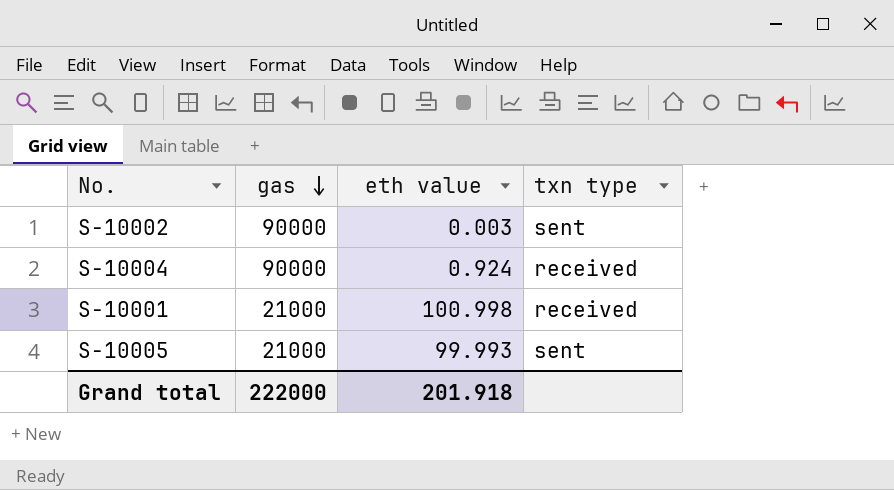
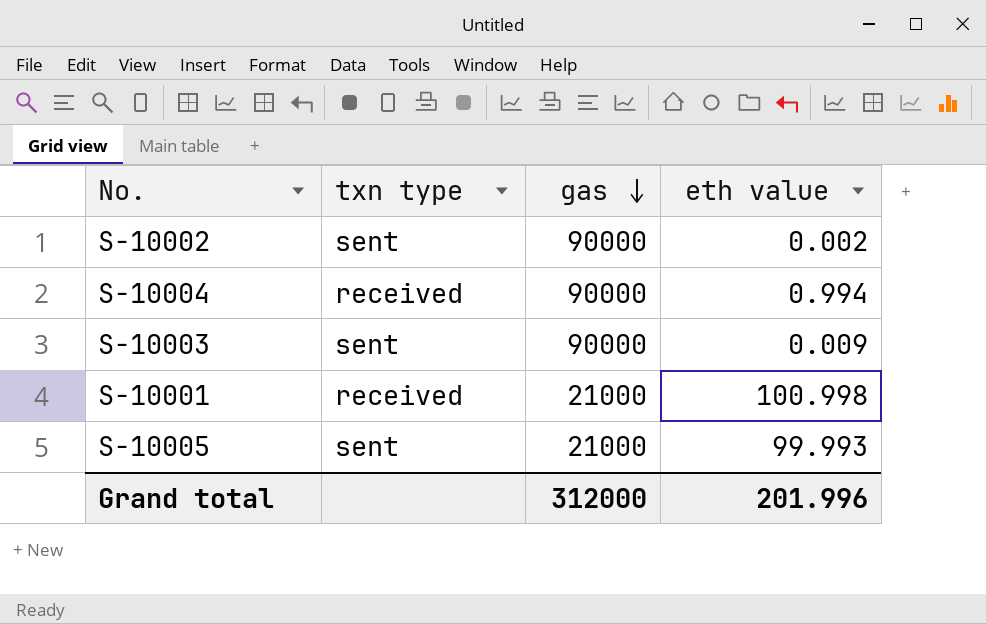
column txn type | position: 4 -> 2
S-10002 | eth value: 0.003 -> 0.002
S-10004 | eth value: 0.924 -> 0.994
row S-10003: none -> sent | 90000 | 0.009
Grand total | gas: 222000 -> 312000
Grand total | eth value: 201.918 -> 201.996

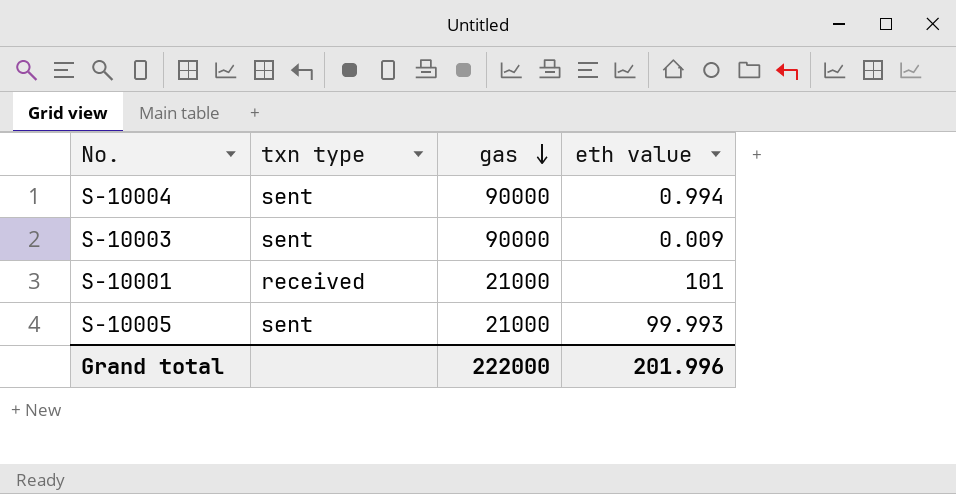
row S-10002: sent | 90000 | 0.002 -> none
S-10004 | txn type: received -> sent
S-10001 | eth value: 100.998 -> 101
Grand total | gas: 312000 -> 222000

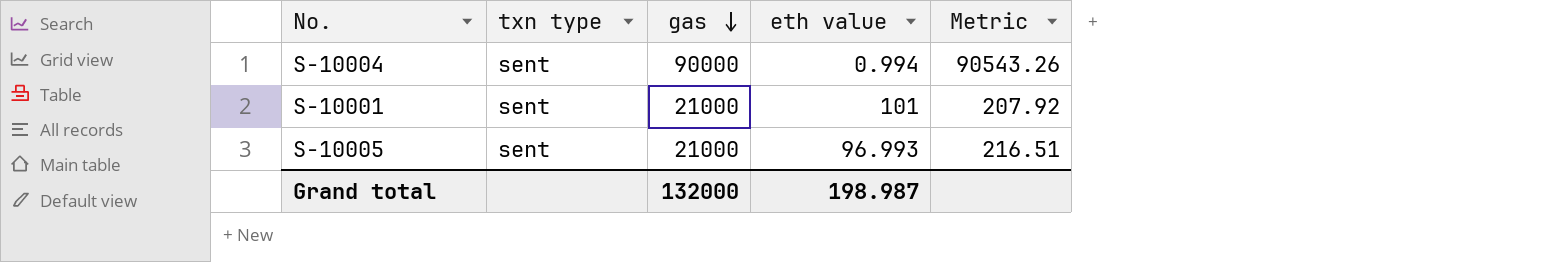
column Metric | formula: none -> [gas] / [eth value]
row S-10003: sent | 90000 | 0.009 -> none
S-10001 | txn type: received -> sent
S-10005 | eth value: 99.993 -> 96.993
Grand total | gas: 222000 -> 132000
Grand total | eth value: 201.996 -> 198.987

